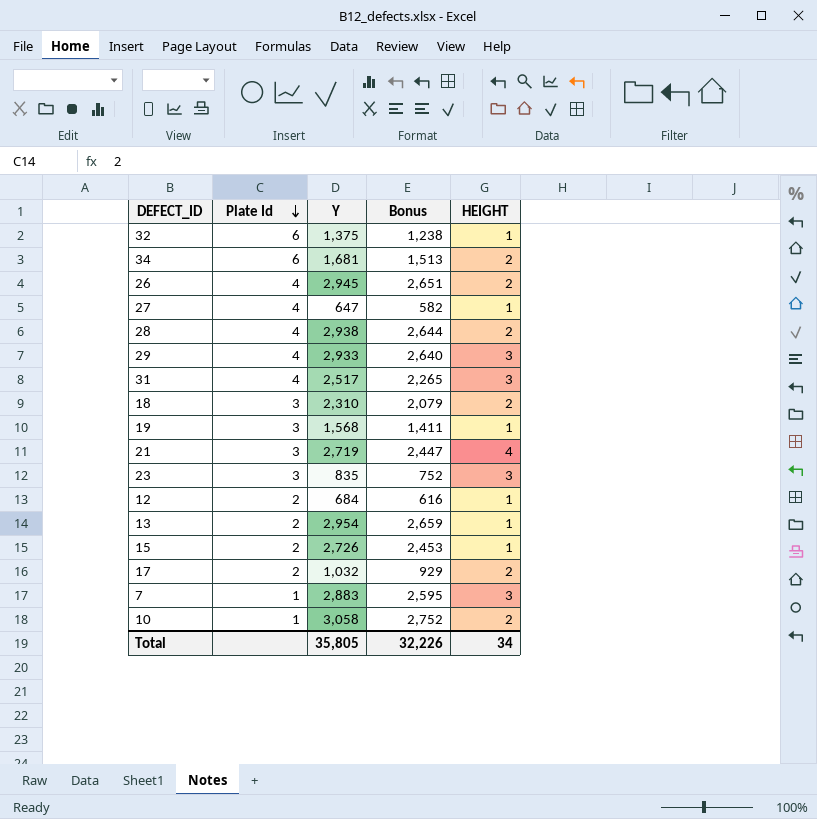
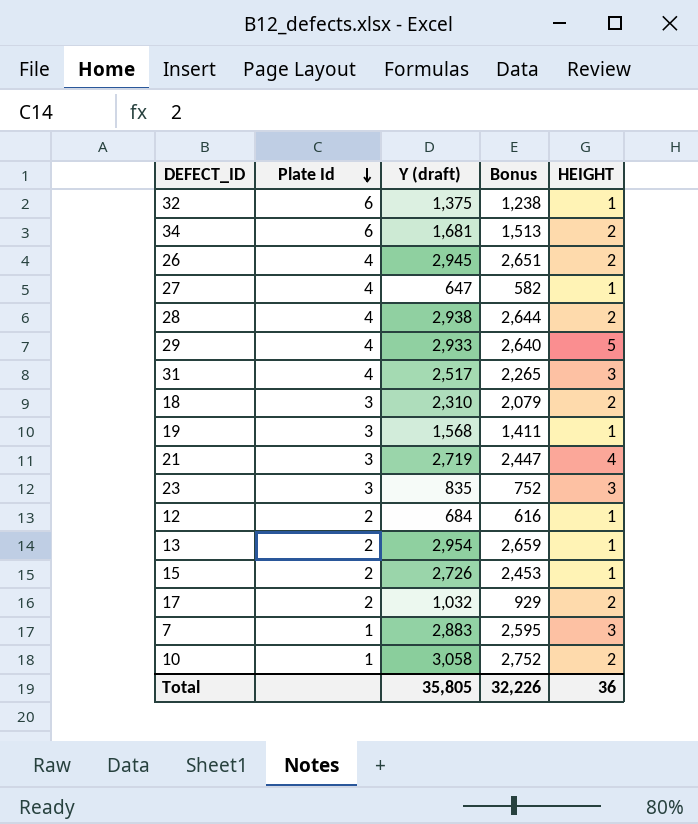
column name: Y -> Y (draft)
29 | HEIGHT: 3 -> 5
Total | HEIGHT: 34 -> 36

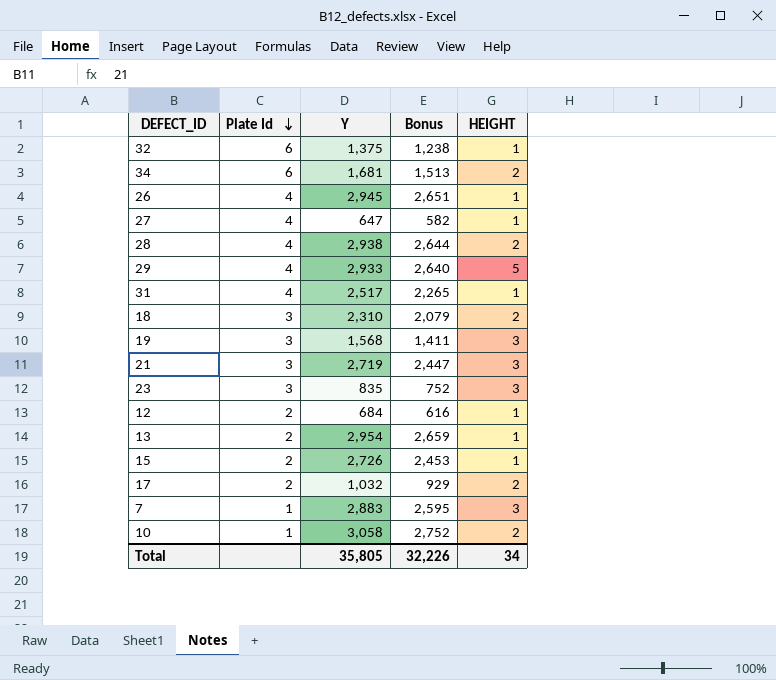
column name: Y (draft) -> Y
26 | HEIGHT: 2 -> 1
31 | HEIGHT: 3 -> 1
19 | HEIGHT: 1 -> 3
21 | HEIGHT: 4 -> 3
Total | HEIGHT: 36 -> 34

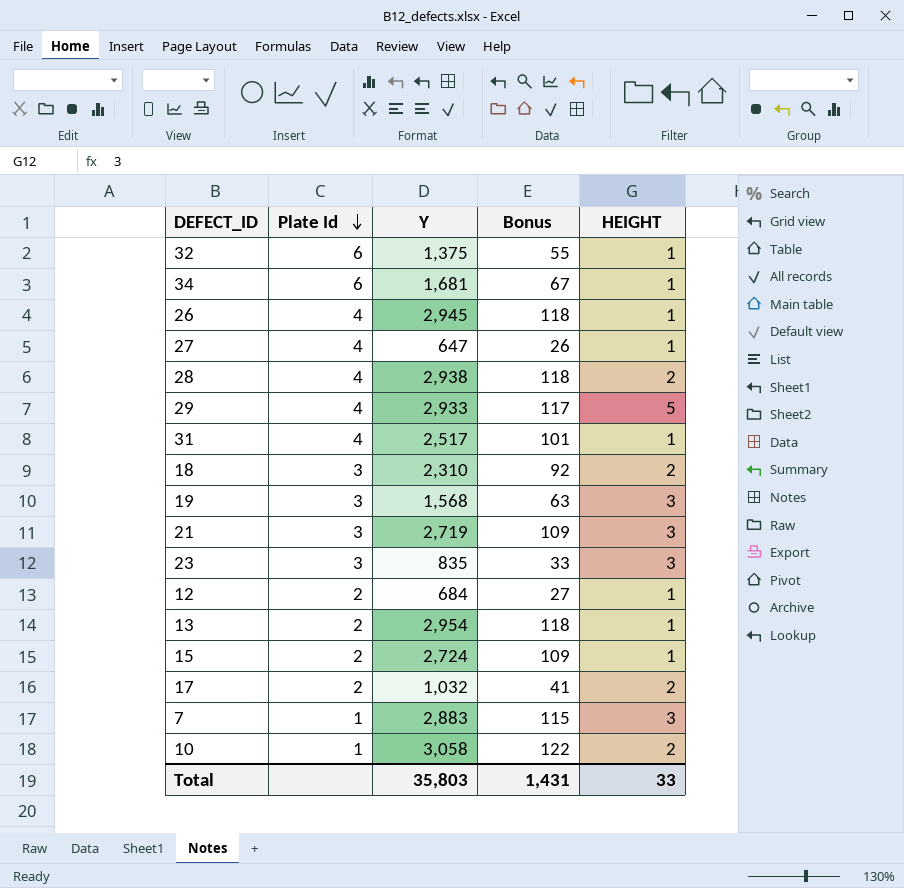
column Bonus | formula: [Y] * 0.9 -> [Y] * 0.04
34 | HEIGHT: 2 -> 1
15 | Y: 2,726 -> 2,724
Total | Y: 35,805 -> 35,803
Total | Bonus: 32,226 -> 1,431
Total | HEIGHT: 34 -> 33

